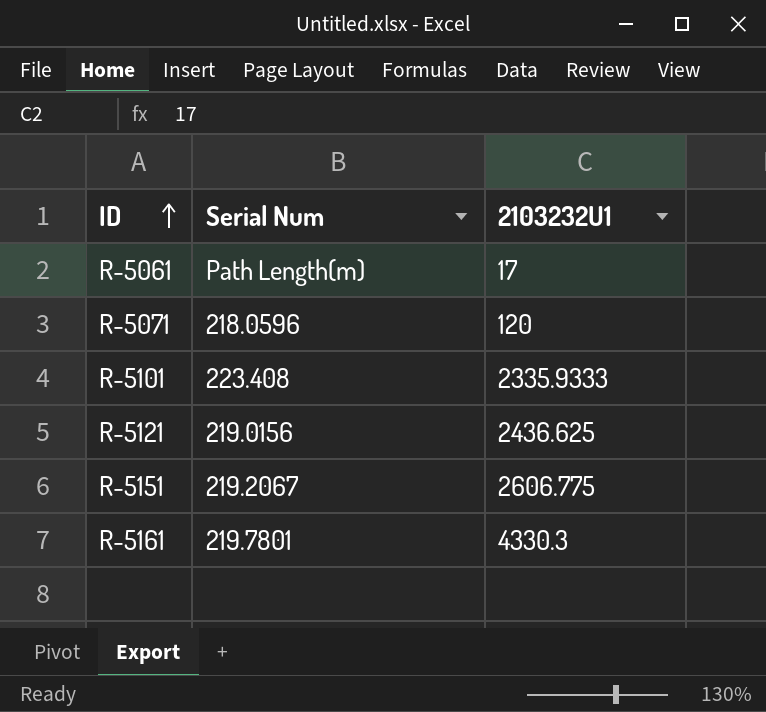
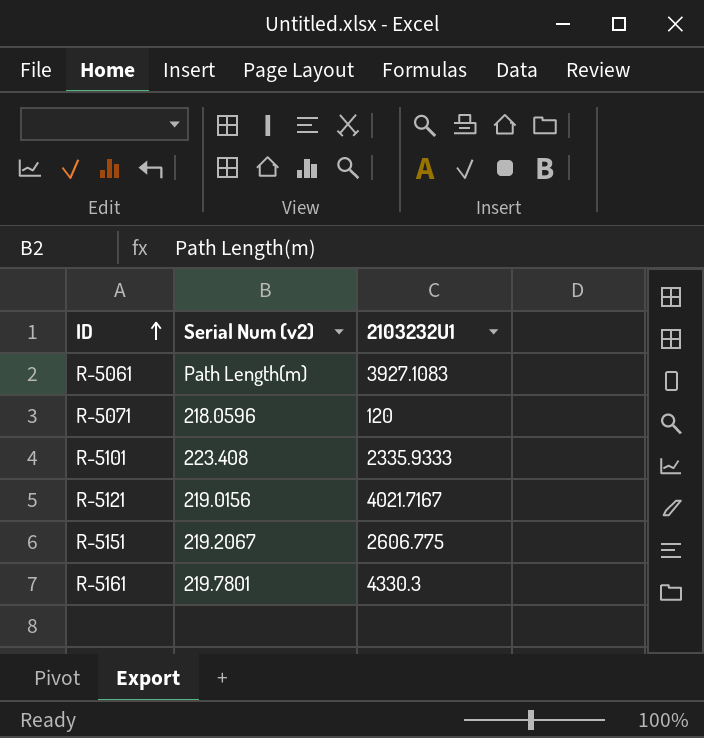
column name: Serial Num -> Serial Num (v2)
R-5061 | 2103232U1: 17 -> 3927.1083
R-5121 | 2103232U1: 2436.625 -> 4021.7167

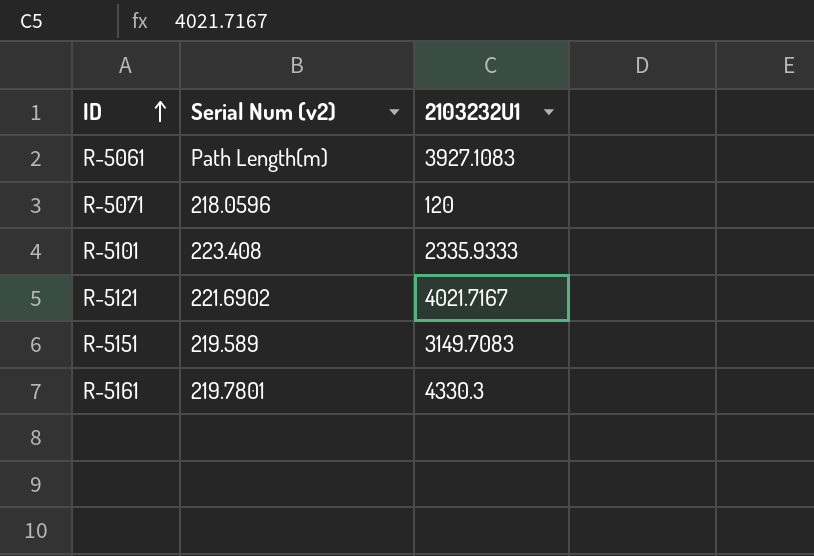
R-5121 | Serial Num (v2): 219.0156 -> 221.6902
R-5151 | Serial Num (v2): 219.2067 -> 219.589
R-5151 | 2103232U1: 2606.775 -> 3149.7083

